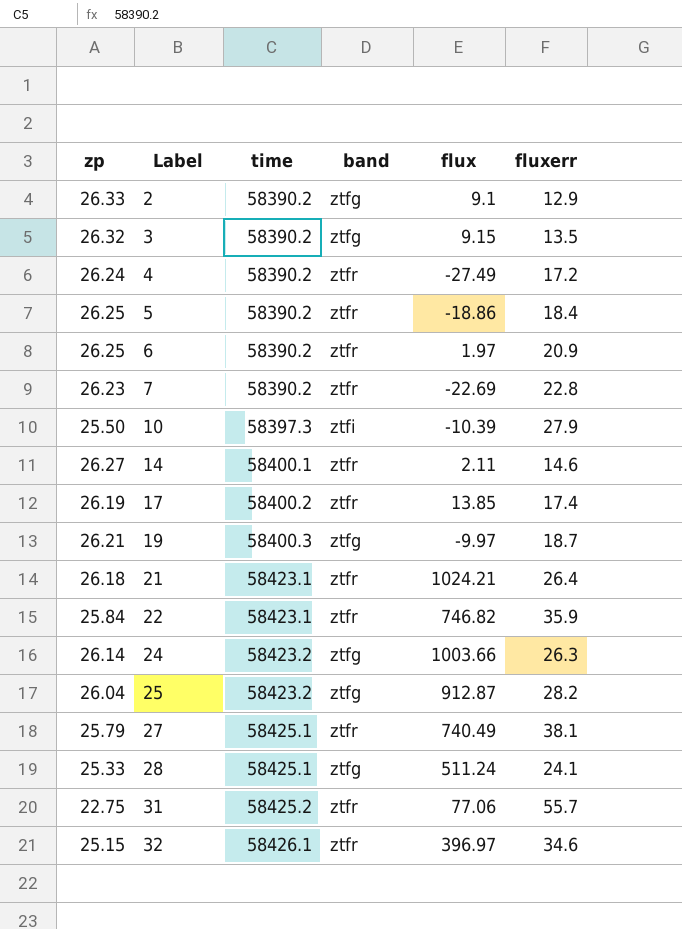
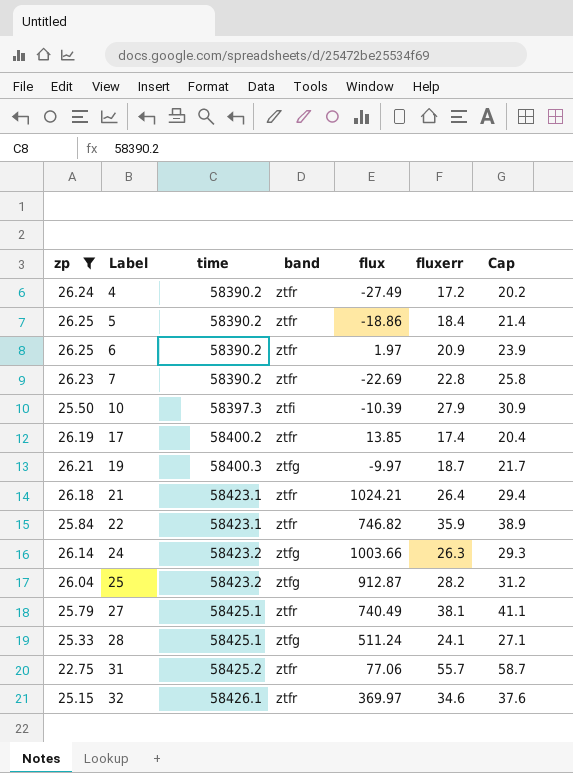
filter: none -> zp <= 26.25
column Cap | formula: none -> [fluxerr] + 3
32 | flux: 396.97 -> 369.97

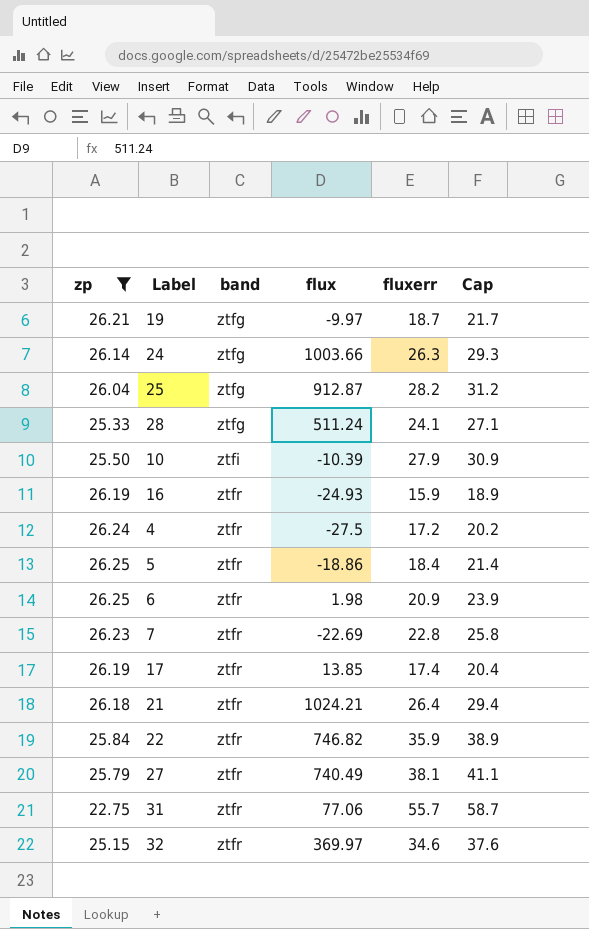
row order: Label ascending -> band ascending
column time | position: 3 -> none
row 16: none -> 26.19 | ztfr | -24.93 | 15.9 | 18.9
4 | flux: -27.49 -> -27.5
6 | flux: 1.97 -> 1.98

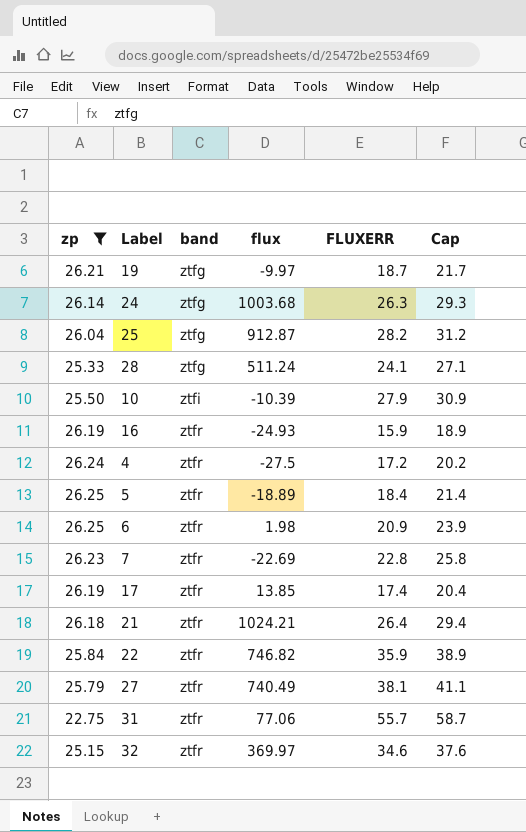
column name: fluxerr -> FLUXERR
24 | flux: 1003.66 -> 1003.68
5 | flux: -18.86 -> -18.89

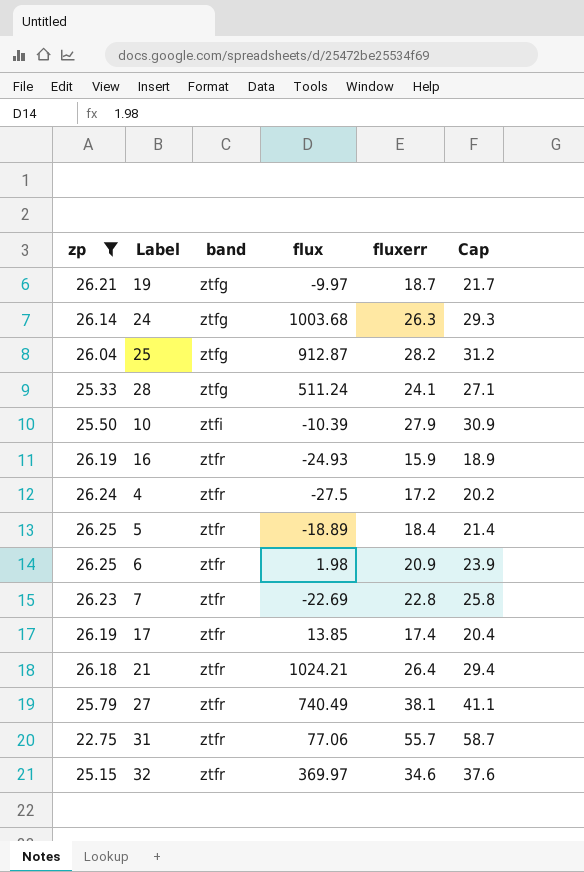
column name: FLUXERR -> fluxerr
row 22: 25.84 | ztfr | 746.82 | 35.9 | 38.9 -> none

